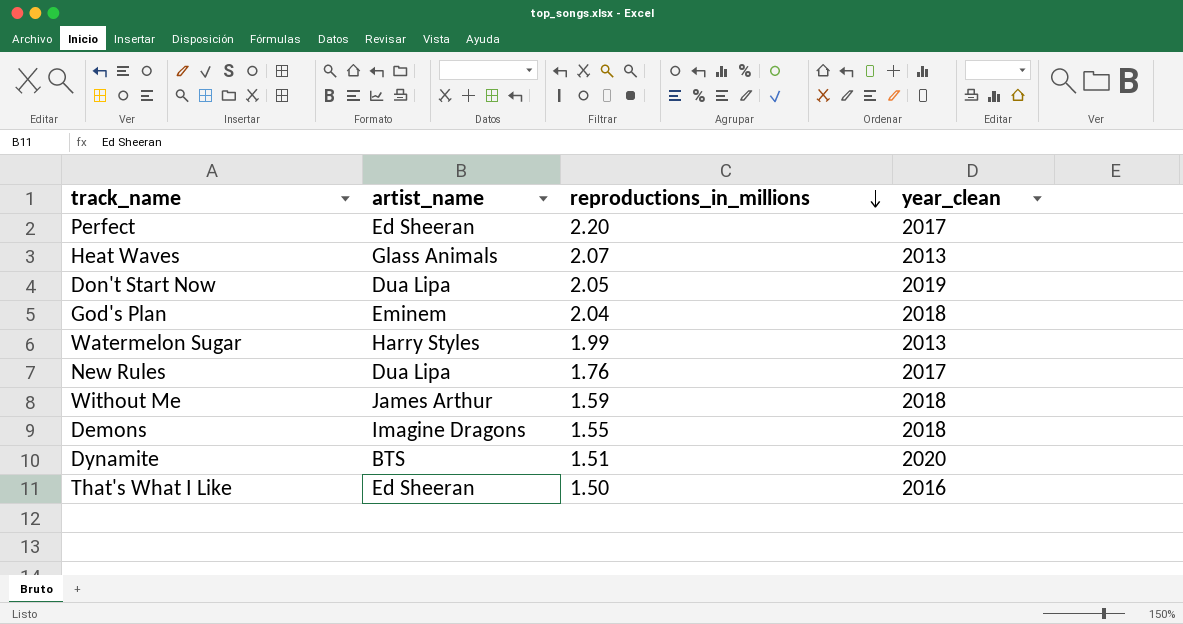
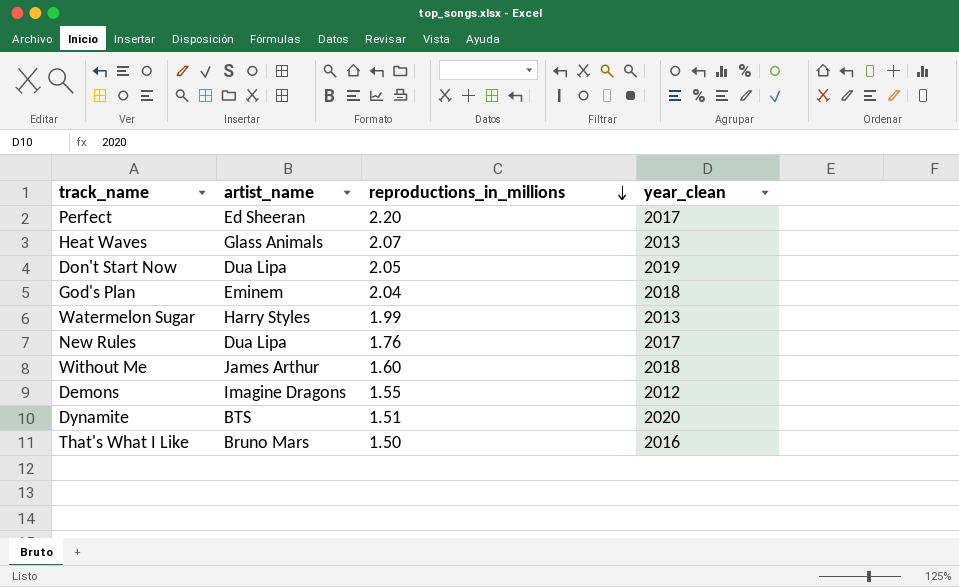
Without Me | reproductions_in_millions: 1.59 -> 1.60
Demons | year_clean: 2018 -> 2012
That's What I Like | artist_name: Ed Sheeran -> Bruno Mars

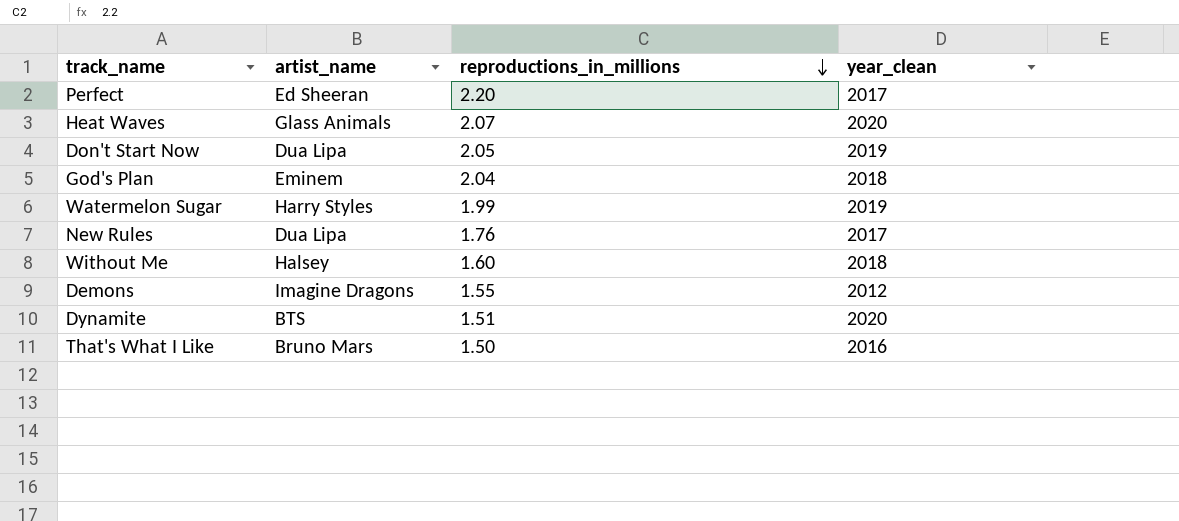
Heat Waves | year_clean: 2013 -> 2020
Watermelon Sugar | year_clean: 2013 -> 2019
Without Me | artist_name: James Arthur -> Halsey

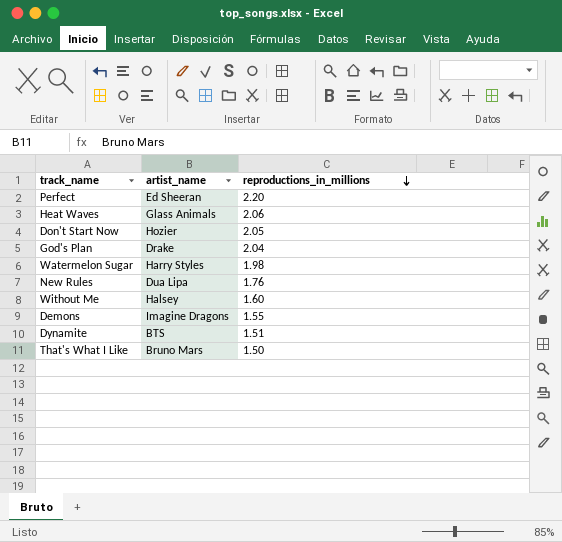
column year_clean | position: 4 -> none
Heat Waves | reproductions_in_millions: 2.07 -> 2.06
Don't Start Now | artist_name: Dua Lipa -> Hozier
God's Plan | artist_name: Eminem -> Drake
Watermelon Sugar | reproductions_in_millions: 1.99 -> 1.98

